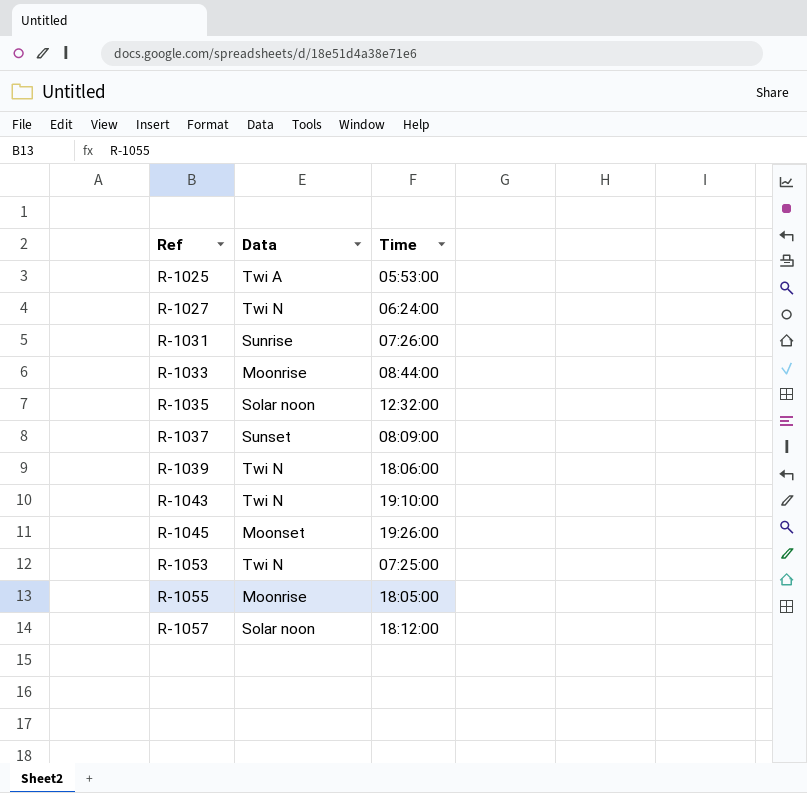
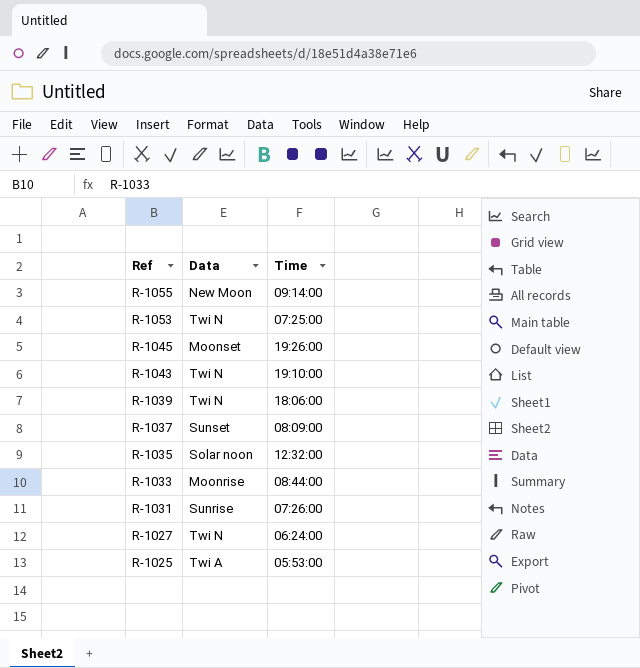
row order: Ref ascending -> Ref descending
row R-1057: Solar noon | 18:12:00 -> none
R-1055 | Data: Moonrise -> New Moon
R-1055 | Time: 18:05:00 -> 09:14:00

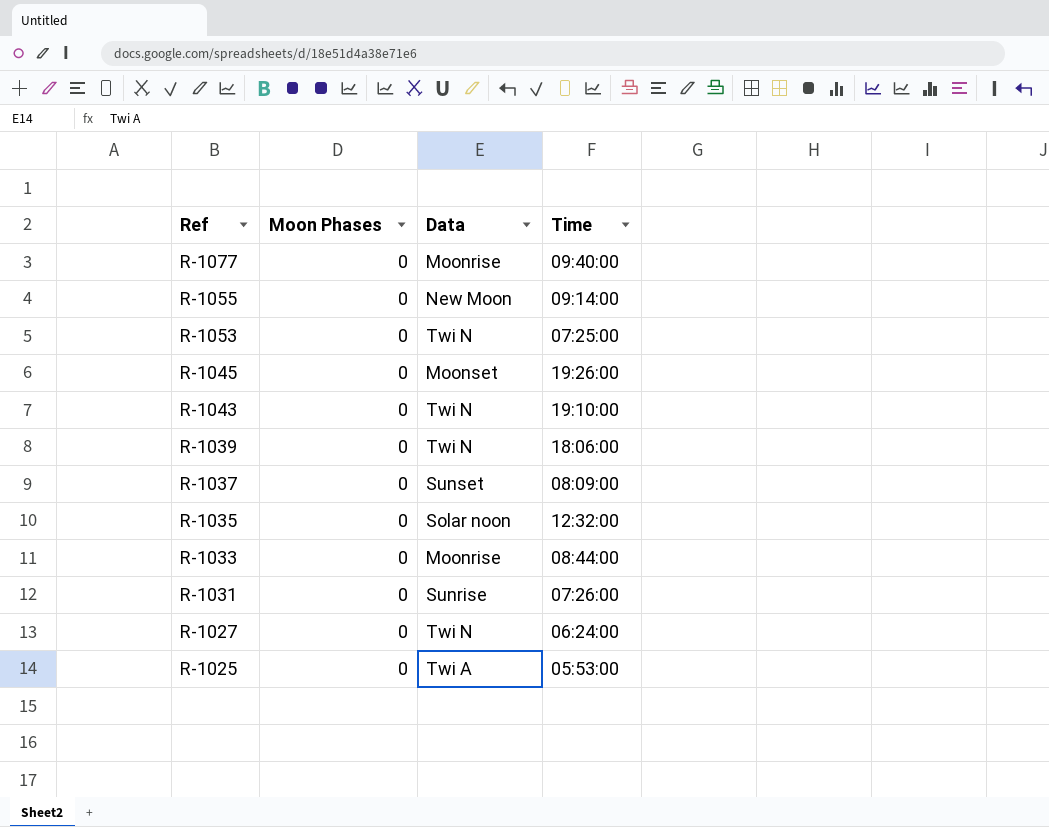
column Moon Phases | position: none -> 2
row R-1077: none -> 0 | Moonrise | 09:40:00

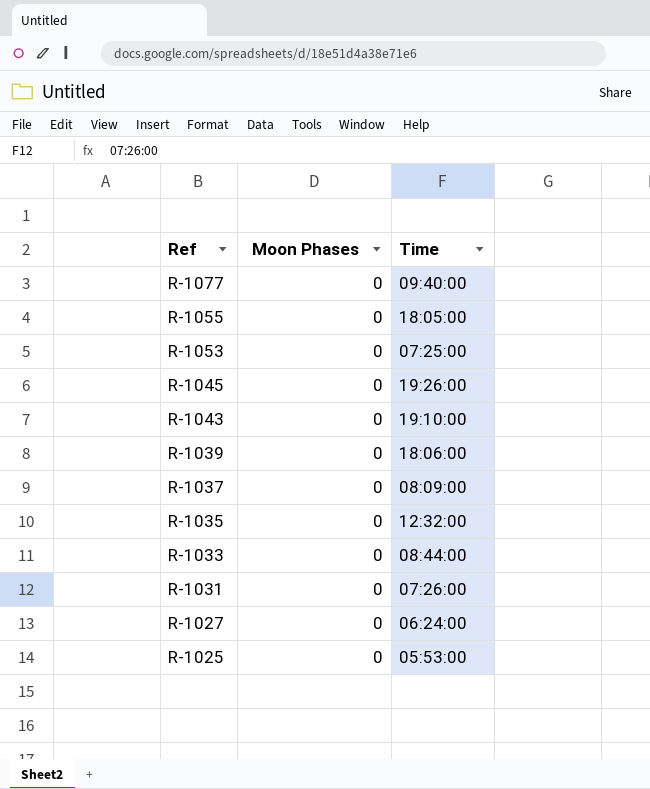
column Data | position: 3 -> none
R-1055 | Time: 09:14:00 -> 18:05:00

